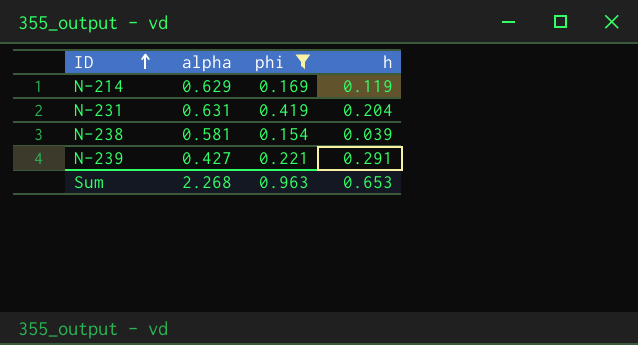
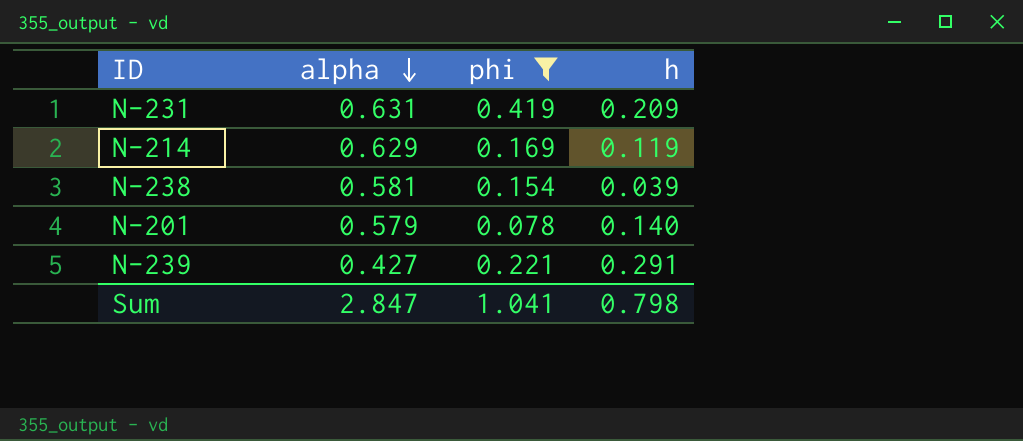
row order: ID ascending -> alpha descending
N-231 | h: 0.204 -> 0.209
row N-201: none -> 0.579 | 0.078 | 0.140
Sum | alpha: 2.268 -> 2.847
Sum | phi: 0.963 -> 1.041
Sum | h: 0.653 -> 0.798

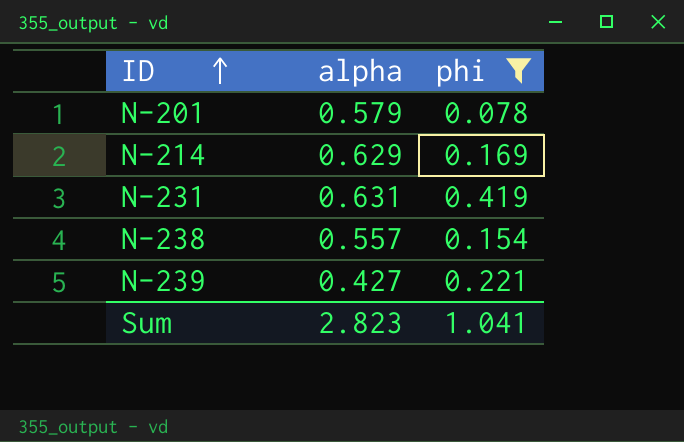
row order: alpha descending -> ID ascending
column h | position: 4 -> none
N-238 | alpha: 0.581 -> 0.557
Sum | alpha: 2.847 -> 2.823

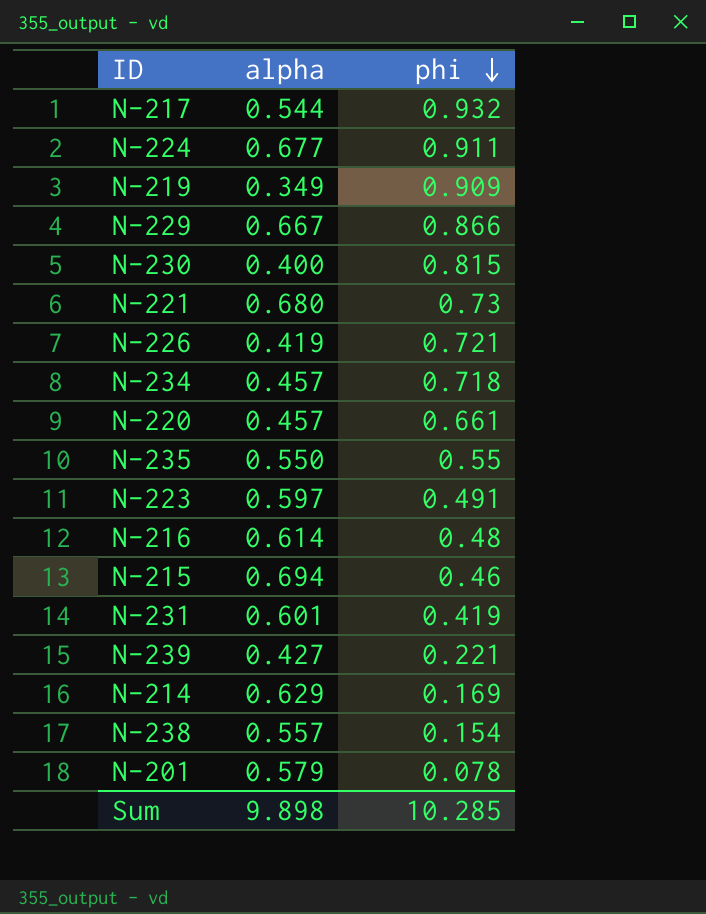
filter: phi <= 0.419 -> none
row order: ID ascending -> phi descending
N-231 | alpha: 0.631 -> 0.601
Sum | alpha: 2.823 -> 9.898
Sum | phi: 1.041 -> 10.285

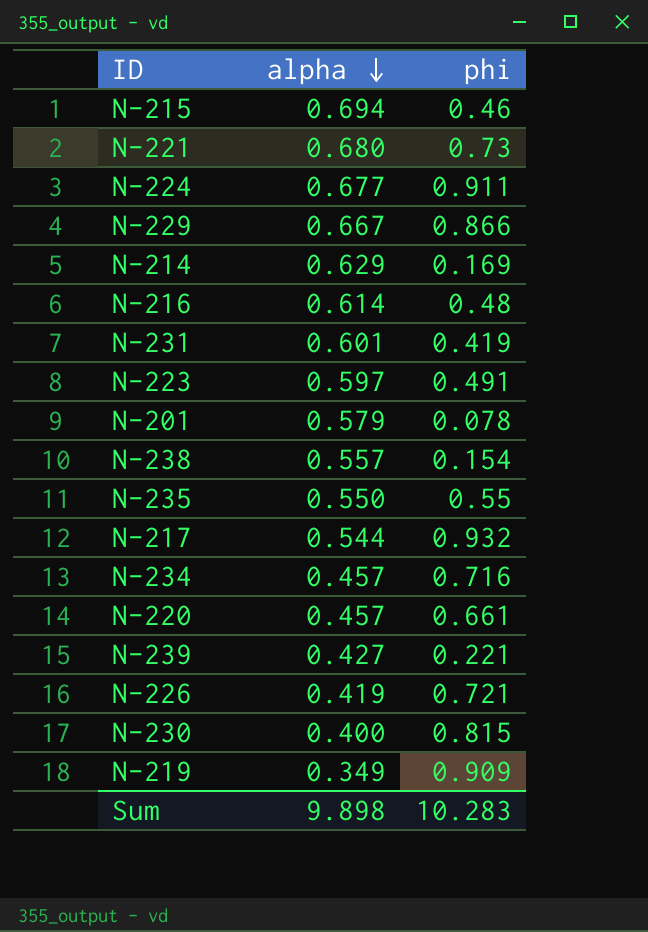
row order: phi descending -> alpha descending
N-234 | phi: 0.718 -> 0.716
Sum | phi: 10.285 -> 10.283

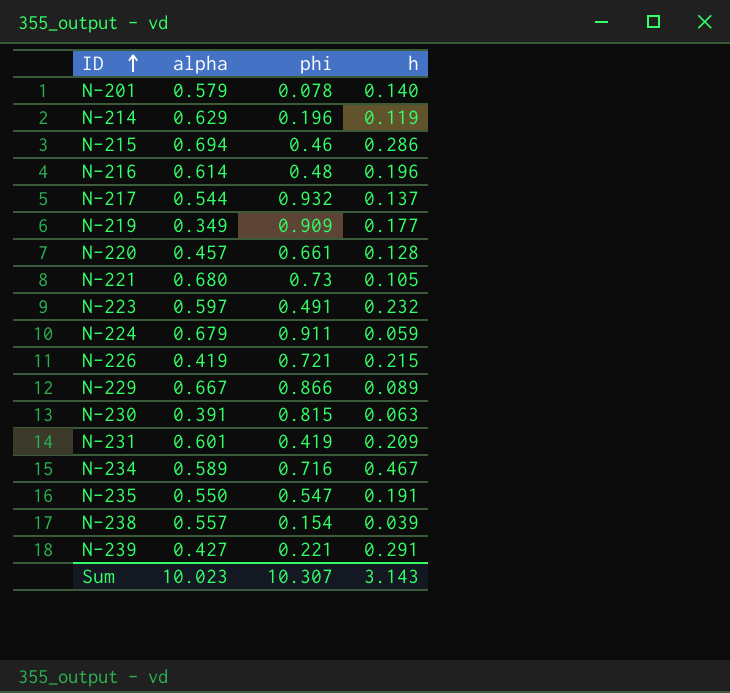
row order: alpha descending -> ID ascending
column h | position: none -> 4
N-214 | phi: 0.169 -> 0.196
N-224 | alpha: 0.677 -> 0.679
N-230 | alpha: 0.400 -> 0.391
N-234 | alpha: 0.457 -> 0.589
N-235 | phi: 0.55 -> 0.547
Sum | alpha: 9.898 -> 10.023
Sum | phi: 10.283 -> 10.307

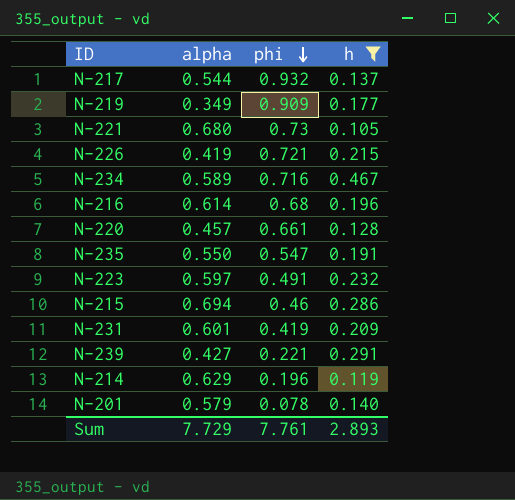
filter: none -> h >= 0.105
row order: ID ascending -> phi descending
N-216 | phi: 0.48 -> 0.68
Sum | alpha: 10.023 -> 7.729
Sum | phi: 10.307 -> 7.761
Sum | h: 3.143 -> 2.893

